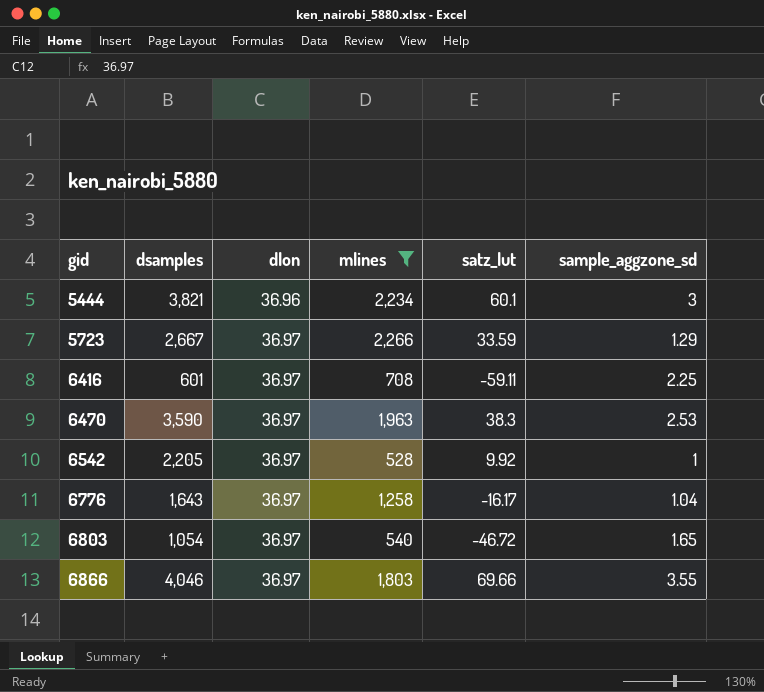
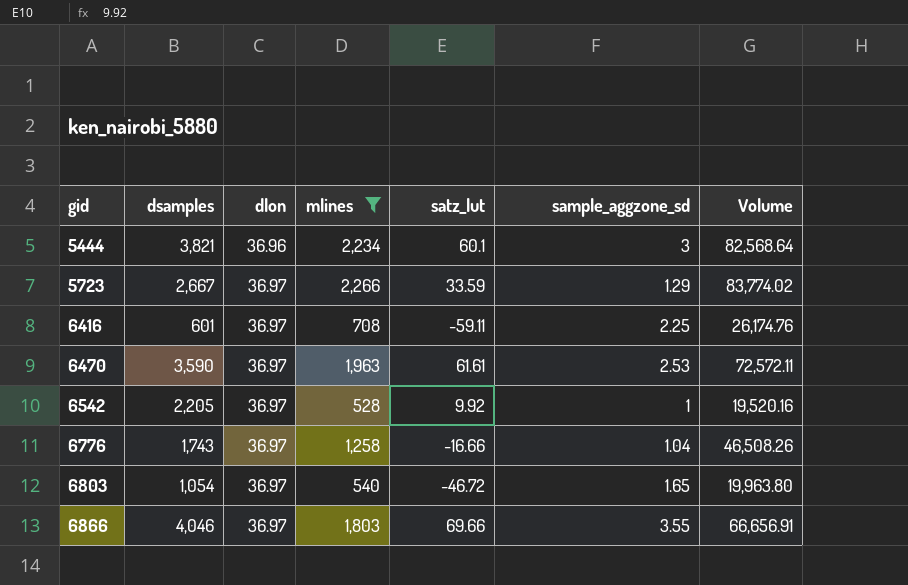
column Volume | formula: none -> [dlon] * [mlines]
6470 | satz_lut: 38.3 -> 61.61
6776 | dsamples: 1,643 -> 1,743
6776 | satz_lut: -16.17 -> -16.66

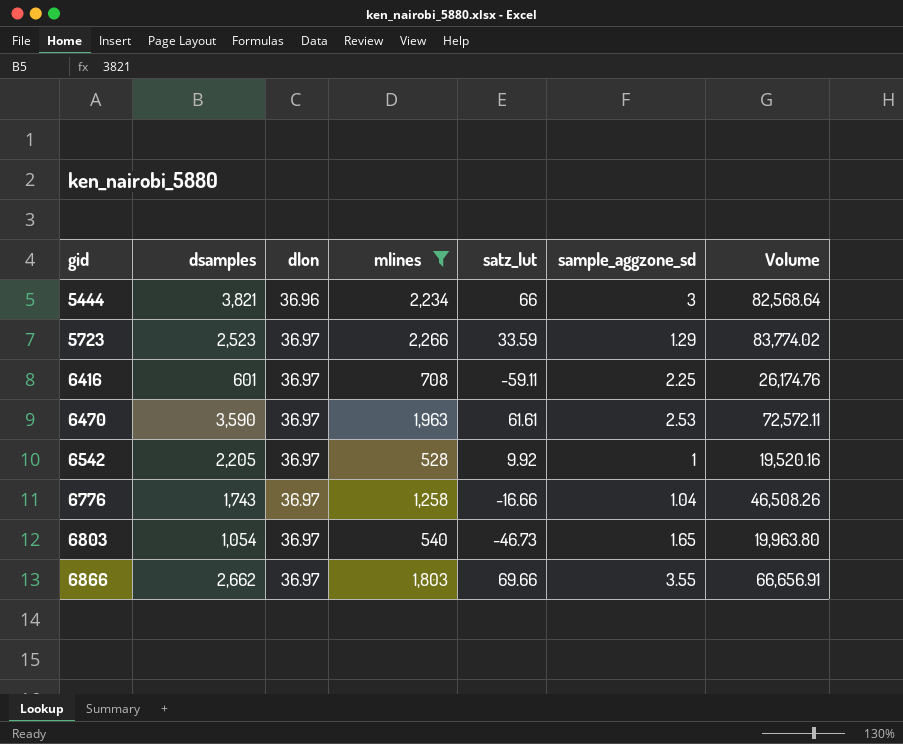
5444 | satz_lut: 60.1 -> 66
5723 | dsamples: 2,667 -> 2,523
6803 | satz_lut: -46.72 -> -46.73
6866 | dsamples: 4,046 -> 2,662

